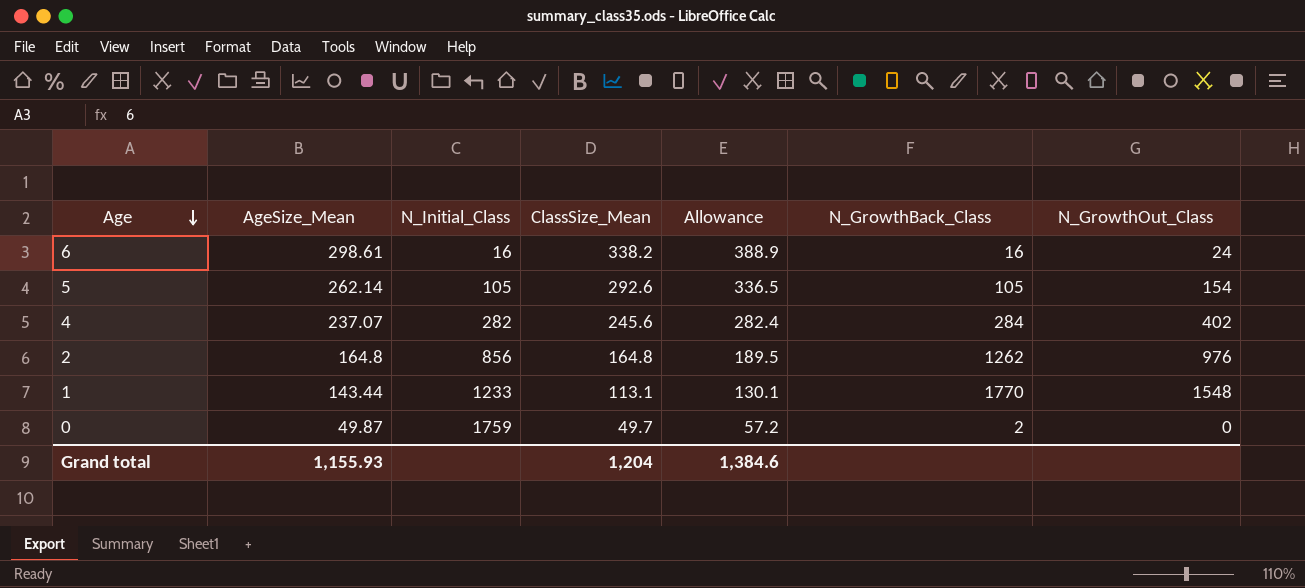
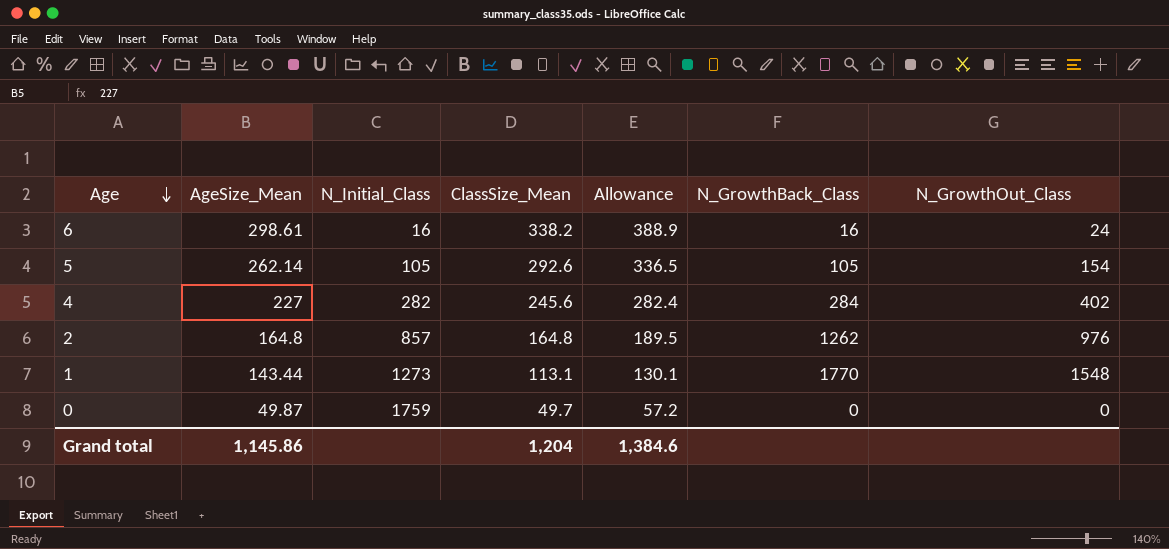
4 | AgeSize_Mean: 237.07 -> 227
2 | N_Initial_Class: 856 -> 857
1 | N_Initial_Class: 1233 -> 1273
0 | N_GrowthBack_Class: 2 -> 0
Grand total | AgeSize_Mean: 1,155.93 -> 1,145.86

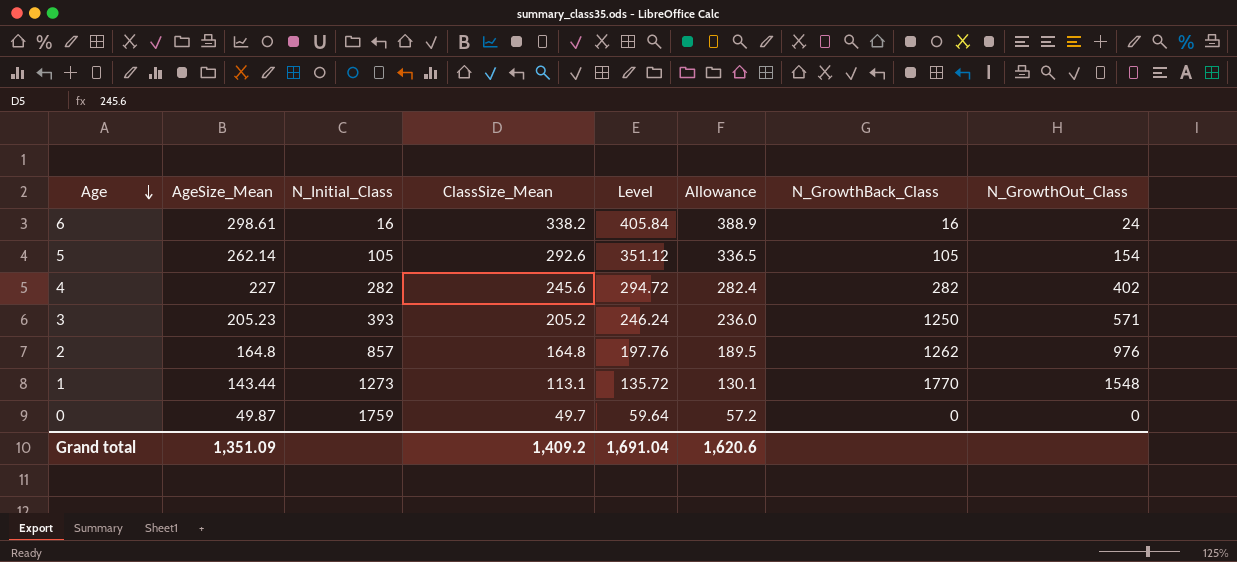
column Level | formula: none -> [ClassSize_Mean] * 1.2
4 | N_GrowthBack_Class: 284 -> 282
row 3: none -> 205.23 | 393 | 205.2 | 246.24 | 236.0 | 1250 | 571
Grand total | AgeSize_Mean: 1,145.86 -> 1,351.09
Grand total | ClassSize_Mean: 1,204 -> 1,409.2
Grand total | Allowance: 1,384.6 -> 1,620.6

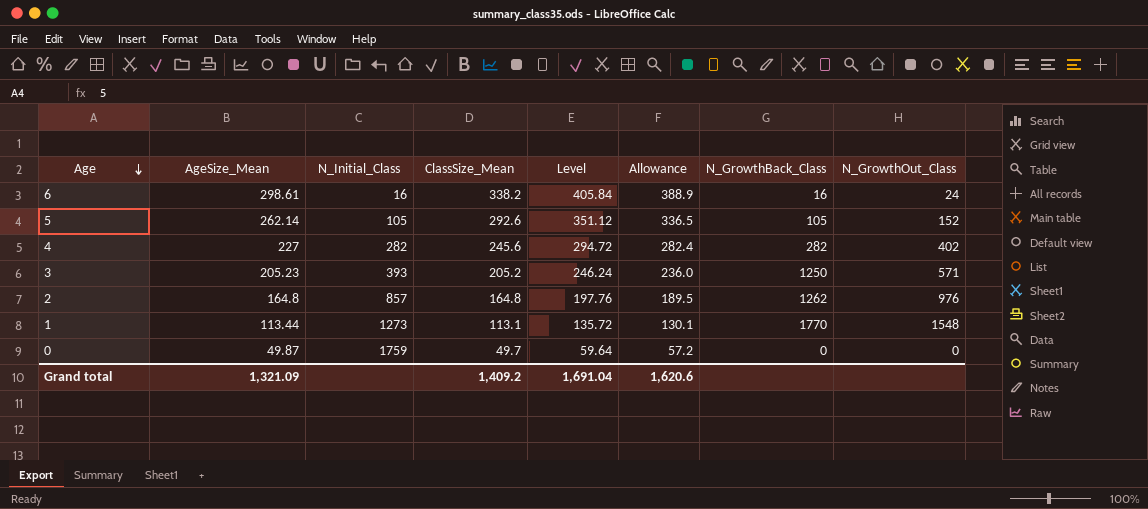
5 | N_GrowthOut_Class: 154 -> 152
1 | AgeSize_Mean: 143.44 -> 113.44
Grand total | AgeSize_Mean: 1,351.09 -> 1,321.09

